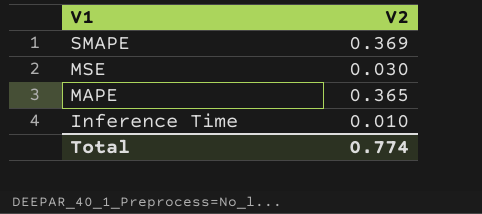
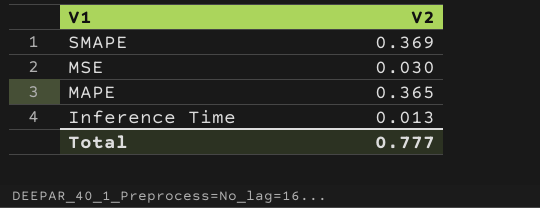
Inference Time | V2: 0.010 -> 0.013
Total | V2: 0.774 -> 0.777

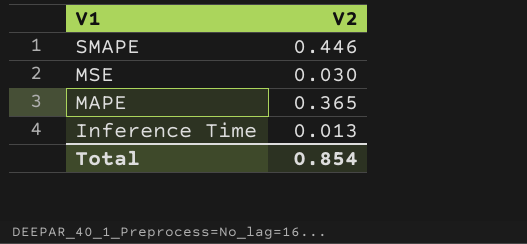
SMAPE | V2: 0.369 -> 0.446
Total | V2: 0.777 -> 0.854

